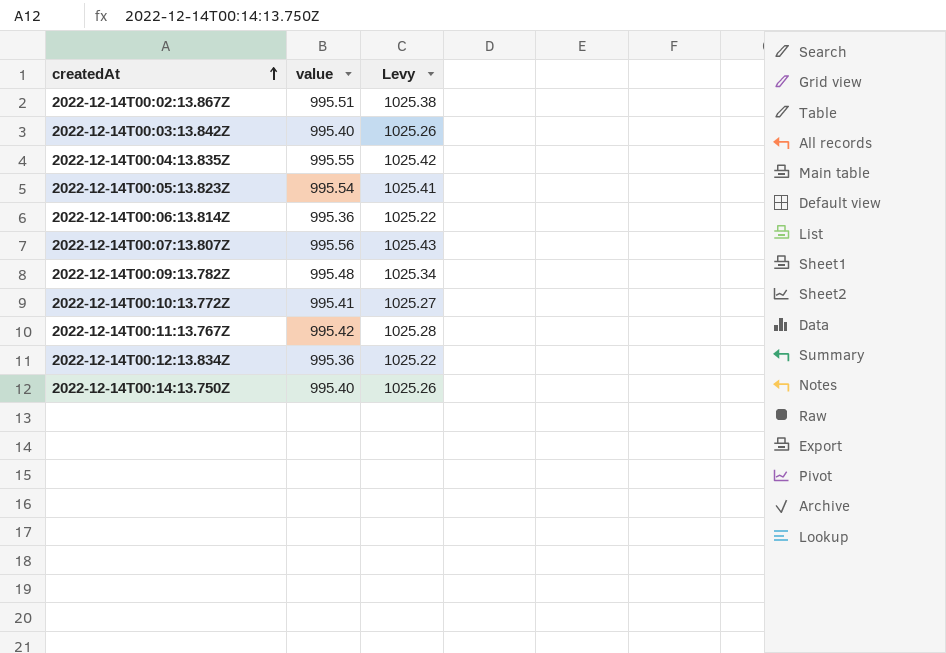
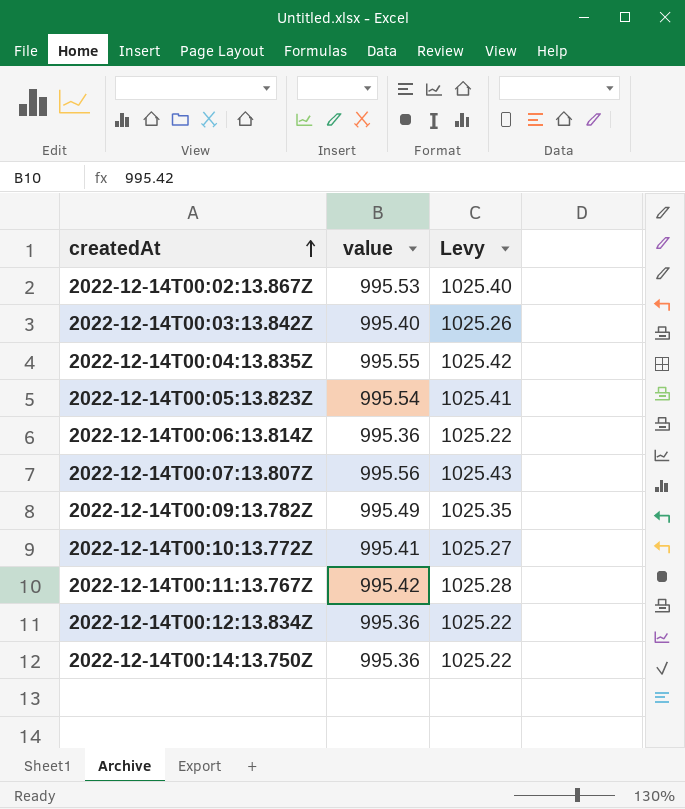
2022-12-14T00:02:13.867Z | value: 995.51 -> 995.53
2022-12-14T00:02:13.867Z | Levy: 1025.38 -> 1025.40
2022-12-14T00:09:13.782Z | value: 995.48 -> 995.49
2022-12-14T00:09:13.782Z | Levy: 1025.34 -> 1025.35
2022-12-14T00:14:13.750Z | value: 995.40 -> 995.36
2022-12-14T00:14:13.750Z | Levy: 1025.26 -> 1025.22

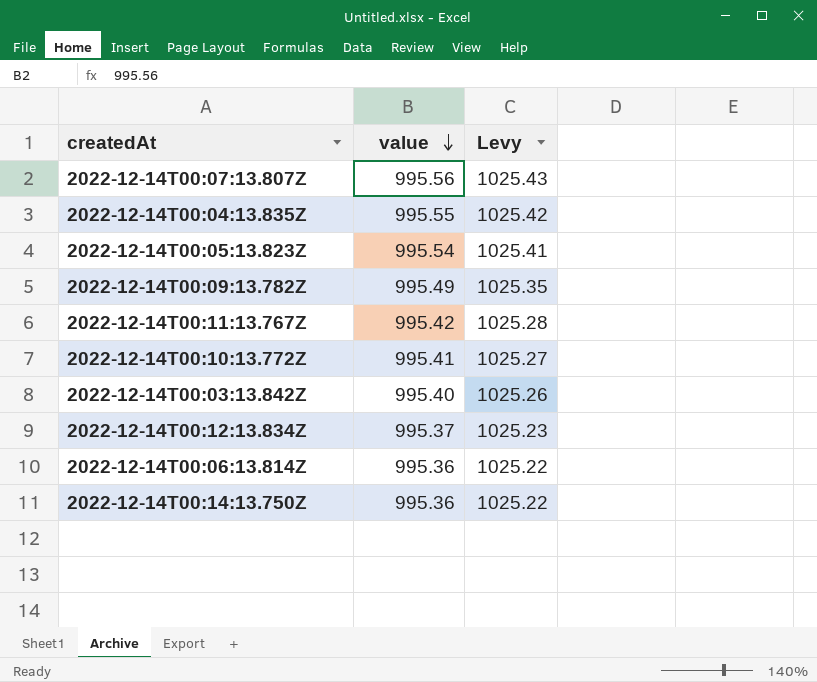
row order: createdAt ascending -> value descending
row 2022-12-14T00:02:13.867Z: 995.53 | 1025.40 -> none
2022-12-14T00:12:13.834Z | value: 995.36 -> 995.37
2022-12-14T00:12:13.834Z | Levy: 1025.22 -> 1025.23

